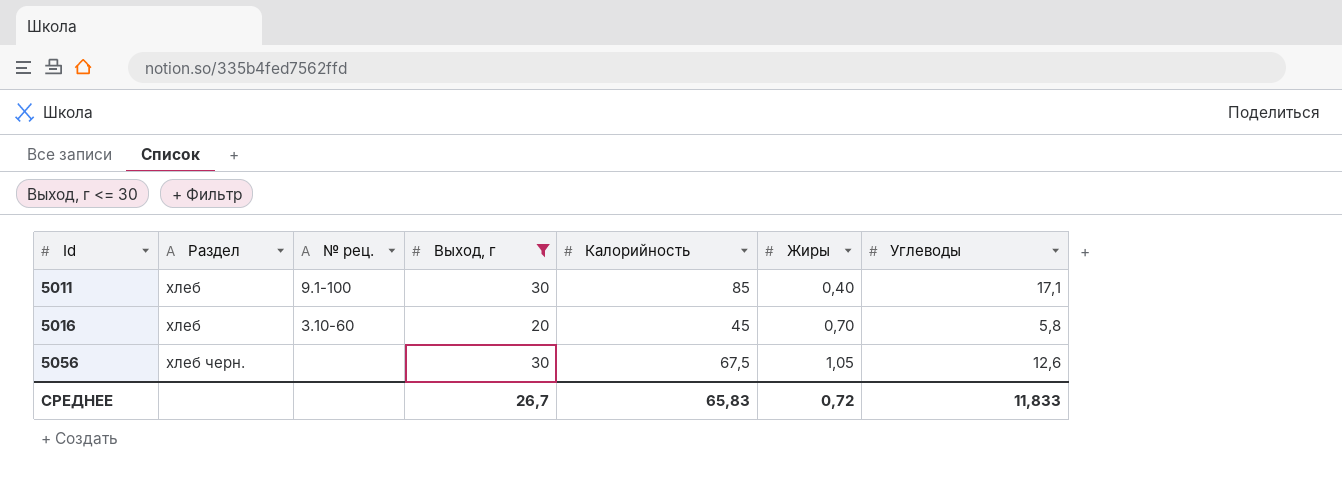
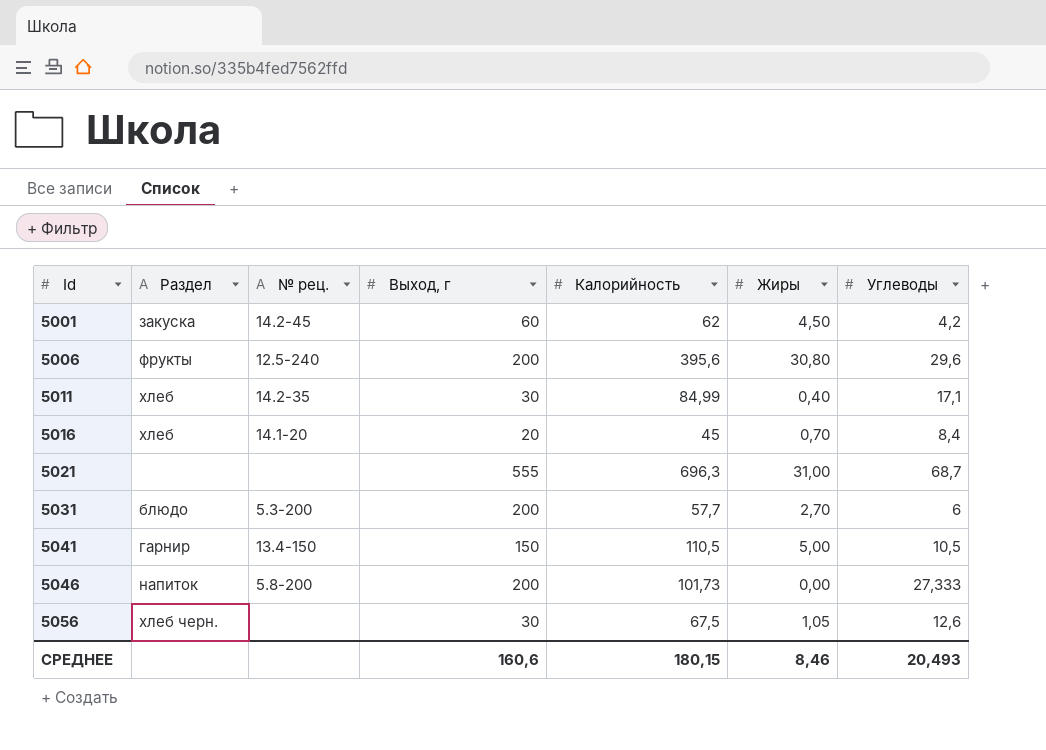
filter: Выход, г <= 30 -> none
5011 | № рец.: 9.1-100 -> 14.2-35
5011 | Калорийность: 85 -> 84,99
5016 | № рец.: 3.10-60 -> 14.1-20
5016 | Углеводы: 5,8 -> 8,4
СРЕДНЕЕ | Выход, г: 26,7 -> 160,6
СРЕДНЕЕ | Калорийность: 65,83 -> 180,15
СРЕДНЕЕ | Жиры: 0,72 -> 8,46
СРЕДНЕЕ | Углеводы: 11,833 -> 20,493

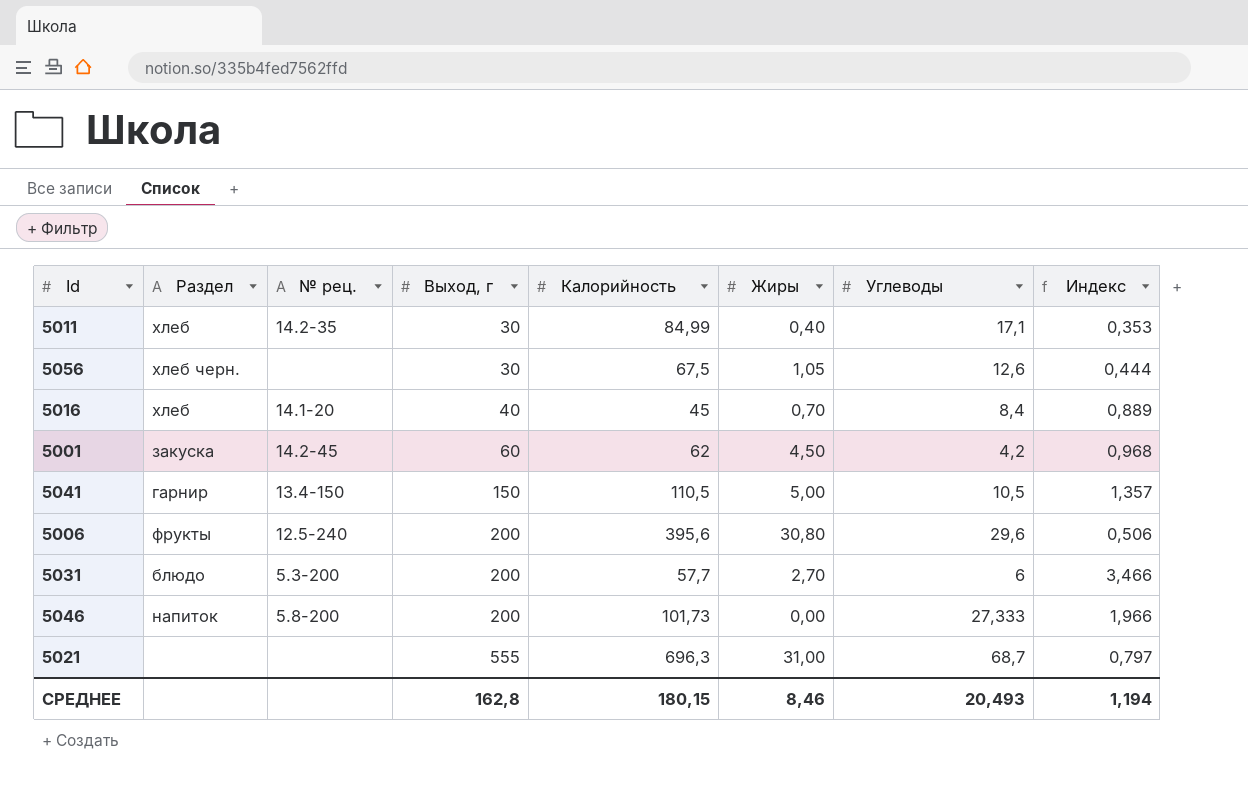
row order: Id ascending -> Выход, г ascending
column Индекс | formula: none -> [Выход, г] / [Калорийность]
5016 | Выход, г: 20 -> 40
СРЕДНЕЕ | Выход, г: 160,6 -> 162,8

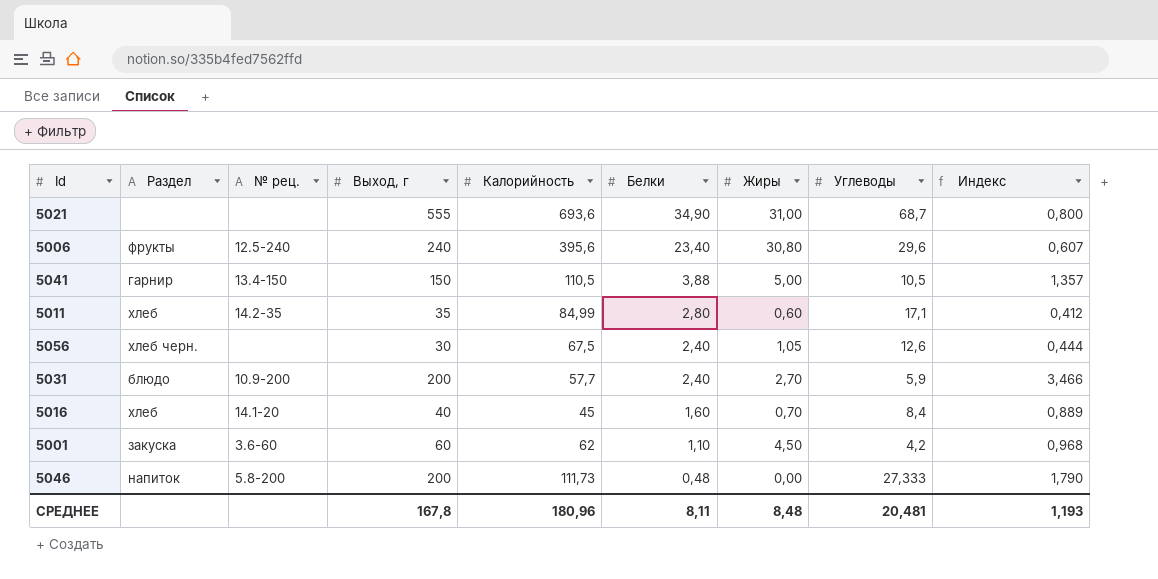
row order: Выход, г ascending -> Белки descending
column Белки | position: none -> 6
5021 | Калорийность: 696,3 -> 693,6
5021 | Индекс: 0,797 -> 0,800
5006 | Выход, г: 200 -> 240
5006 | Индекс: 0,506 -> 0,607
5011 | Выход, г: 30 -> 35
5011 | Жиры: 0,40 -> 0,60
5011 | Индекс: 0,353 -> 0,412
5031 | № рец.: 5.3-200 -> 10.9-200
5031 | Углеводы: 6 -> 5,9
5001 | № рец.: 14.2-45 -> 3.6-60
5046 | Калорийность: 101,73 -> 111,73
5046 | Индекс: 1,966 -> 1,790
СРЕДНЕЕ | Выход, г: 162,8 -> 167,8
СРЕДНЕЕ | Калорийность: 180,15 -> 180,96
СРЕДНЕЕ | Жиры: 8,46 -> 8,48
СРЕДНЕЕ | Углеводы: 20,493 -> 20,481
СРЕДНЕЕ | Индекс: 1,194 -> 1,193

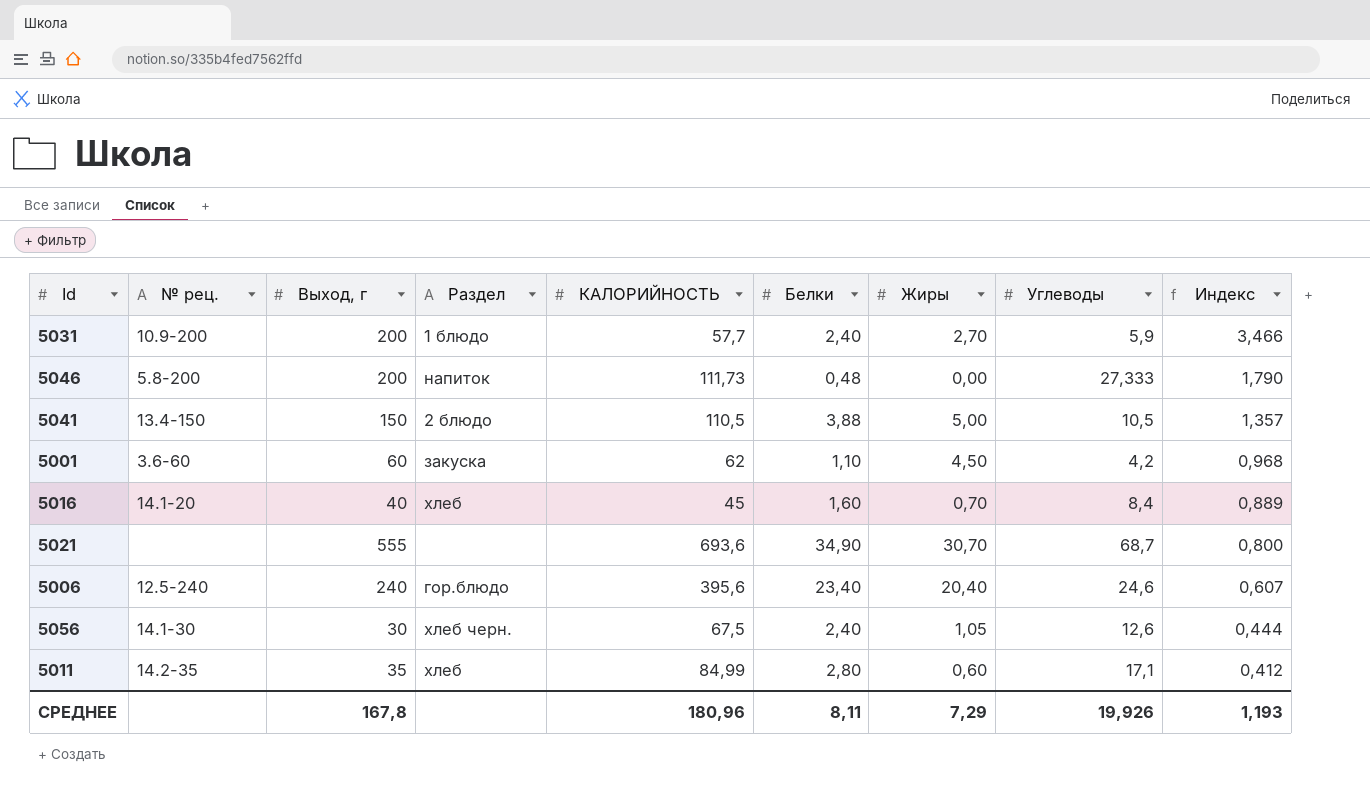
row order: Белки descending -> Индекс descending
column Раздел | position: 2 -> 4
column name: Калорийность -> КАЛОРИЙНОСТЬ
5031 | Раздел: блюдо -> 1 блюдо
5041 | Раздел: гарнир -> 2 блюдо
5021 | Жиры: 31,00 -> 30,70
5006 | Раздел: фрукты -> гор.блюдо
5006 | Жиры: 30,80 -> 20,40
5006 | Углеводы: 29,6 -> 24,6
5056 | № рец.: none -> 14.1-30
СРЕДНЕЕ | Жиры: 8,48 -> 7,29
СРЕДНЕЕ | Углеводы: 20,481 -> 19,926

